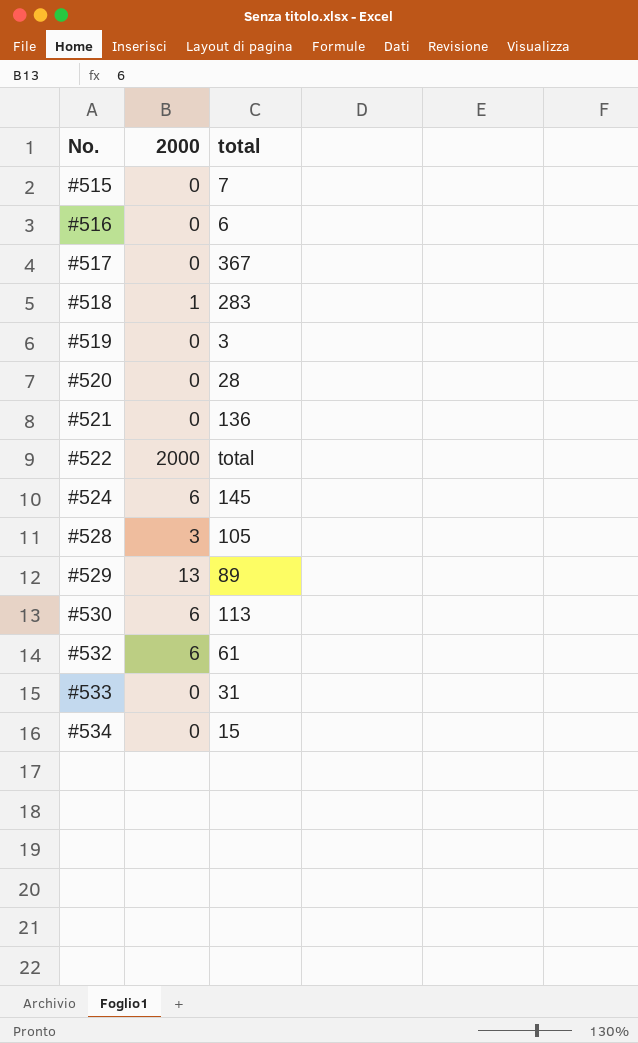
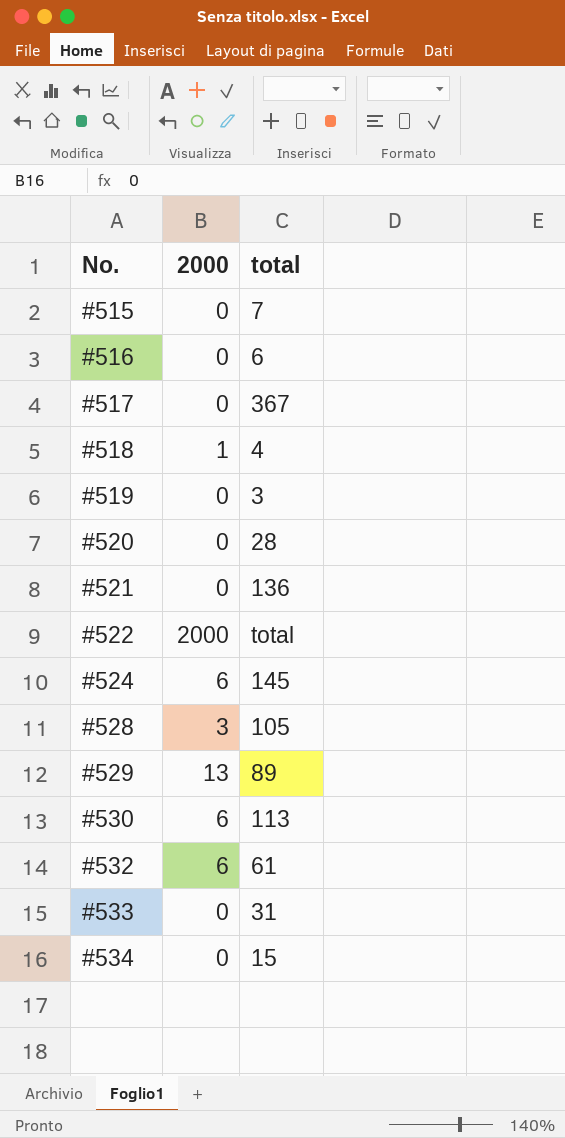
#518 | total: 283 -> 4

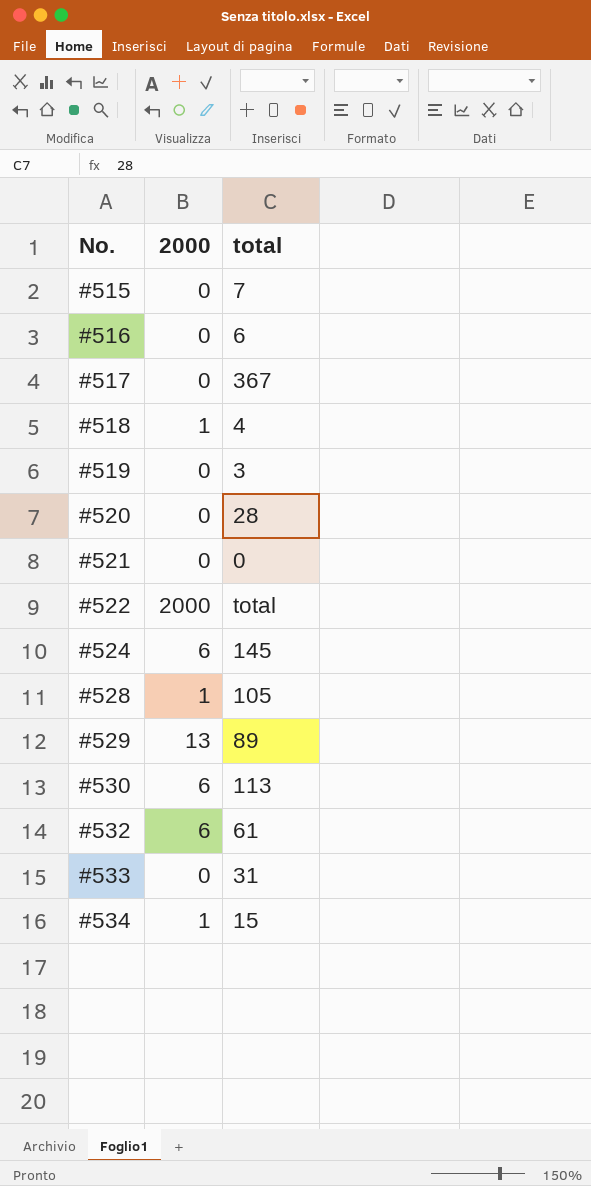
#521 | total: 136 -> 0
#528 | 2000: 3 -> 1
#534 | 2000: 0 -> 1

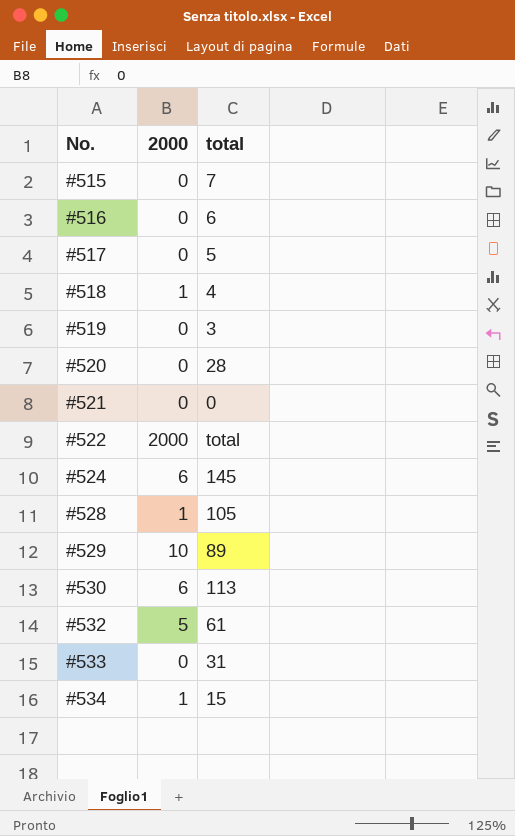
#517 | total: 367 -> 5
#529 | 2000: 13 -> 10
#532 | 2000: 6 -> 5

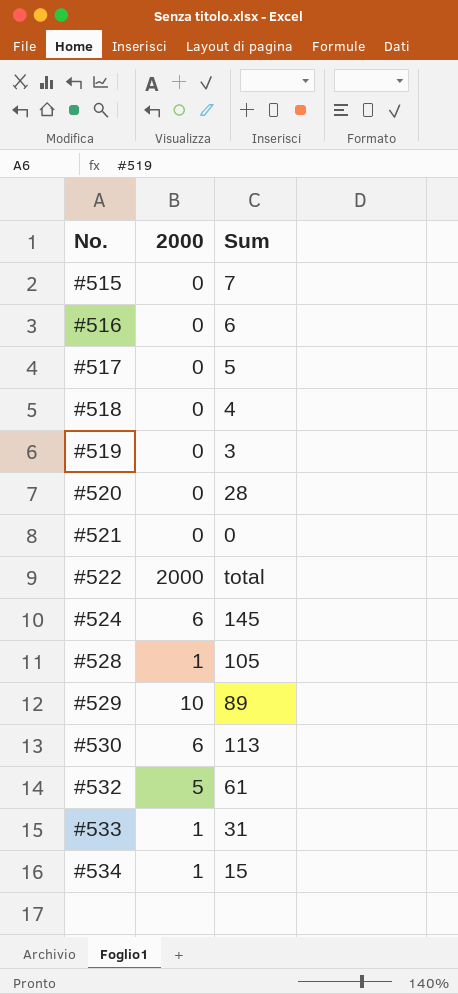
column name: total -> Sum
#518 | 2000: 1 -> 0
#533 | 2000: 0 -> 1

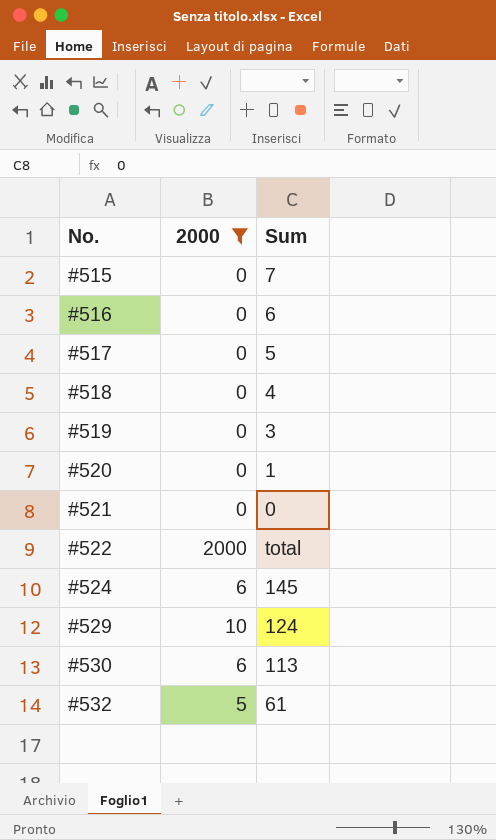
filter: none -> 2000 != 1
#520 | Sum: 28 -> 1
#529 | Sum: 89 -> 124

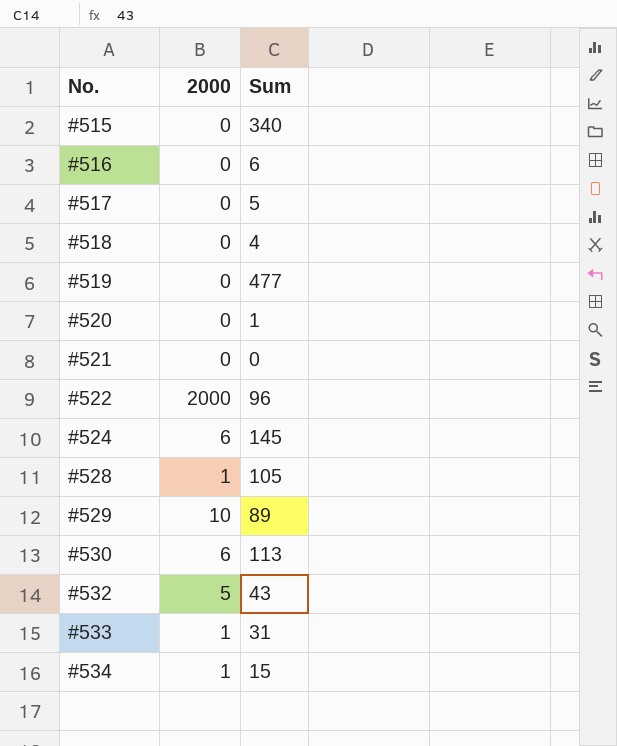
filter: 2000 != 1 -> none
#515 | Sum: 7 -> 340
#519 | Sum: 3 -> 477
#522 | Sum: total -> 96
#529 | Sum: 124 -> 89
#532 | Sum: 61 -> 43

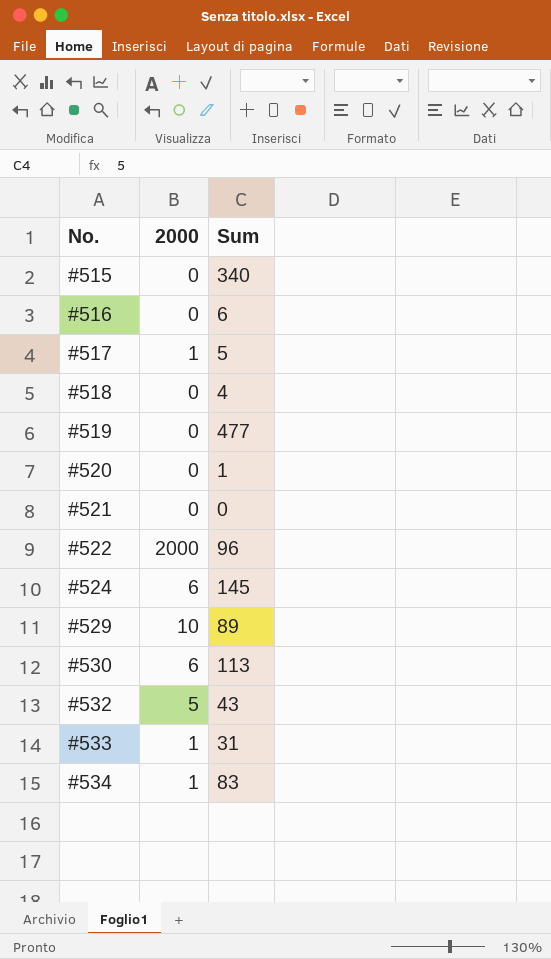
row #528: 1 | 105 -> none
#517 | 2000: 0 -> 1
#534 | Sum: 15 -> 83

